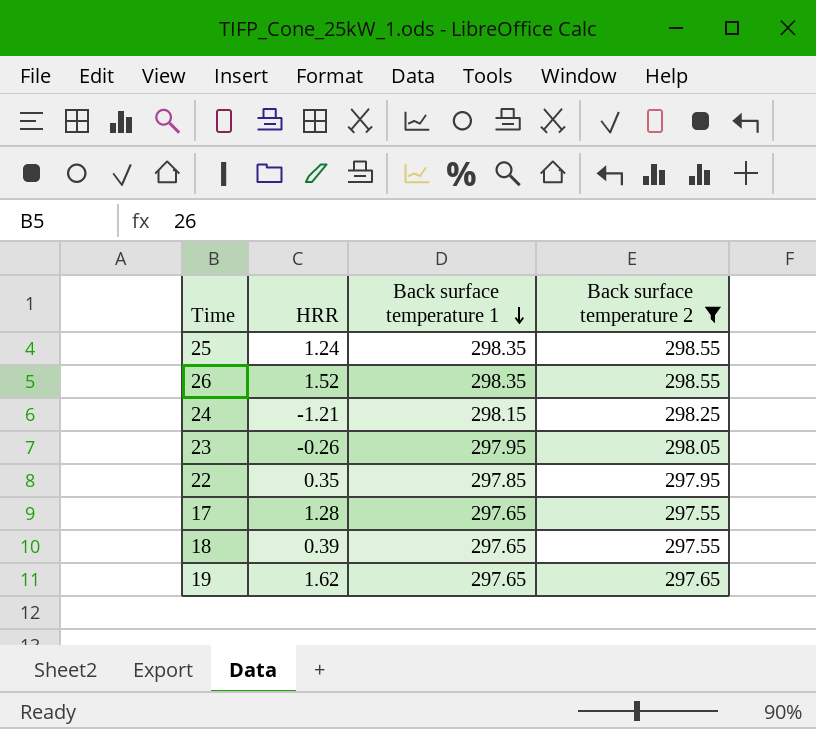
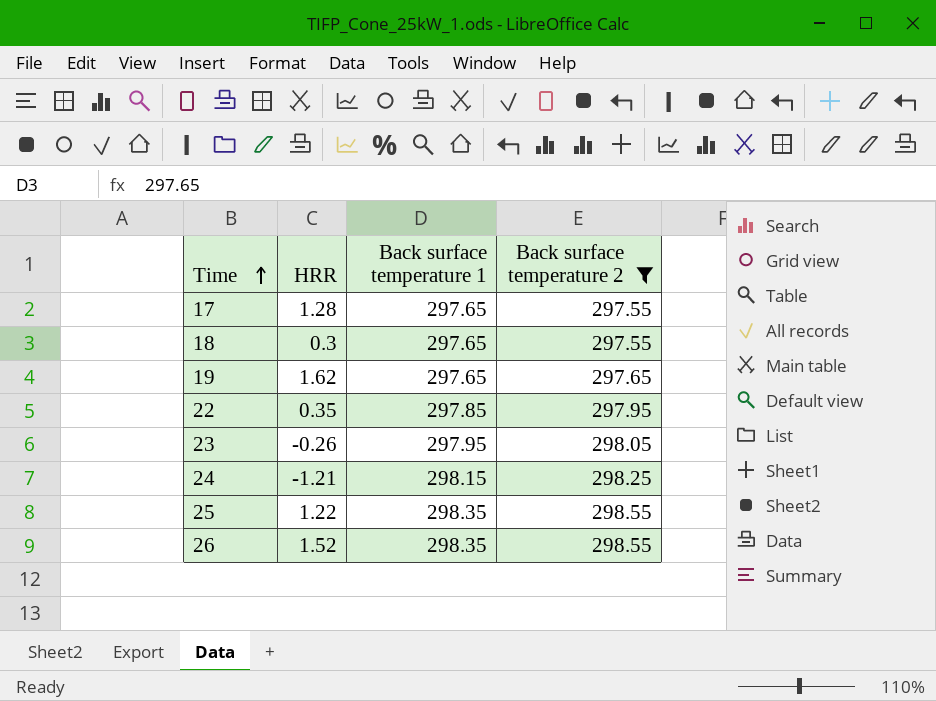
row order: Back surface temperature 1 descending -> Time ascending
18 | HRR: 0.39 -> 0.3
25 | HRR: 1.24 -> 1.22

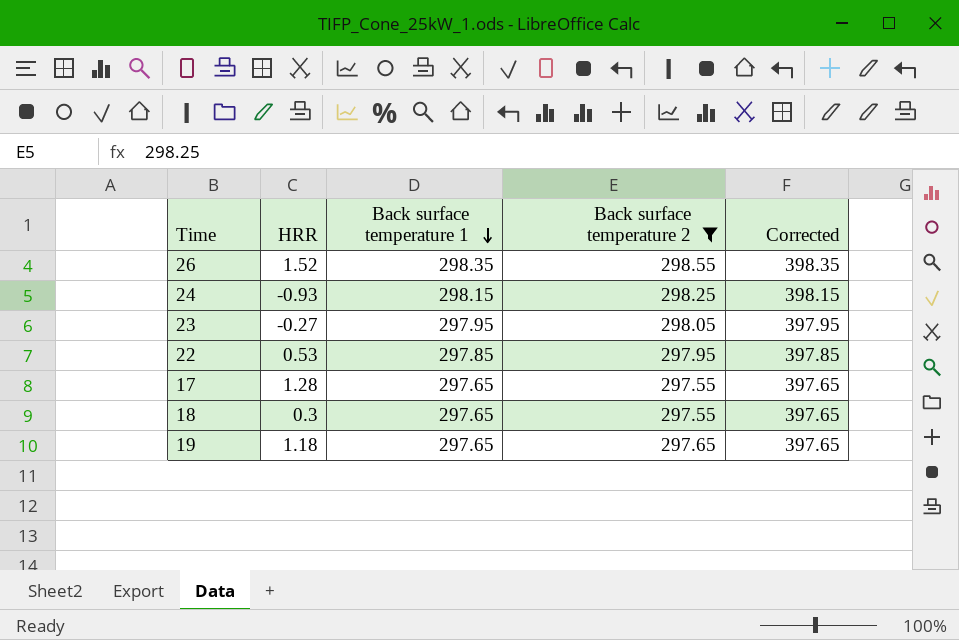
row order: Time ascending -> Back surface temperature 1 descending
column Corrected | formula: none -> [Back surface temperature 1] + 100
row 25: 1.22 | 298.35 | 298.55 -> none
24 | HRR: -1.21 -> -0.93
23 | HRR: -0.26 -> -0.27
22 | HRR: 0.35 -> 0.53
19 | HRR: 1.62 -> 1.18

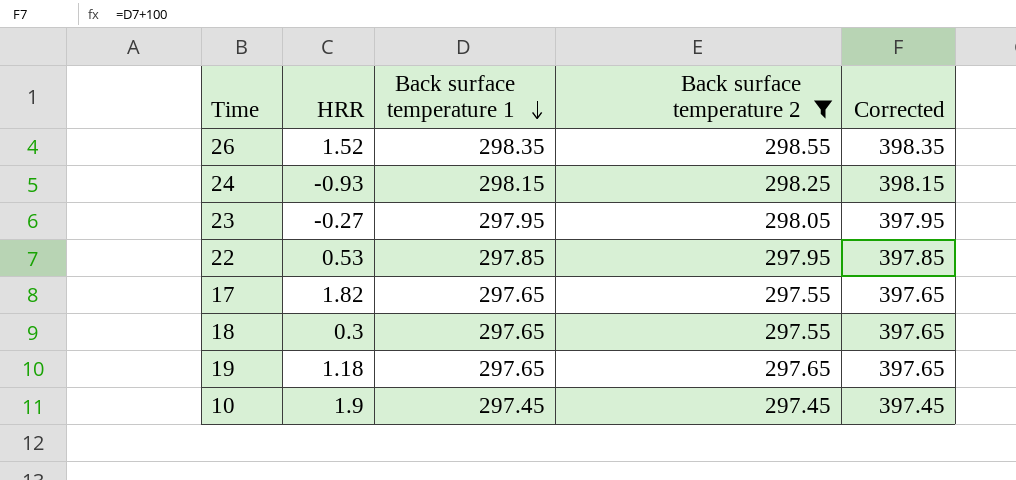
17 | HRR: 1.28 -> 1.82
row 10: none -> 1.9 | 297.45 | 297.45 | 397.45

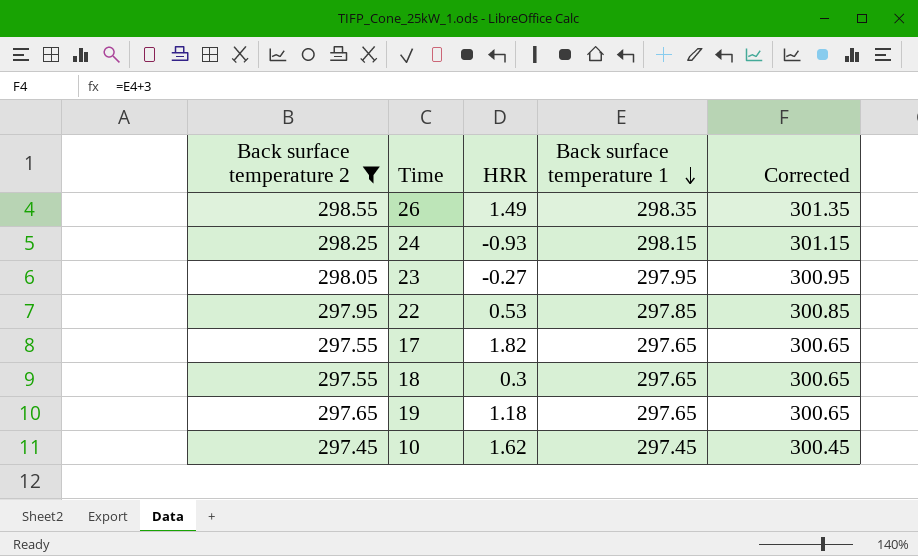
column Back surface temperature 2 | position: 4 -> 1
column Corrected | formula: [Back surface temperature 1] + 100 -> [Back surface temperature 1] + 3
26 | HRR: 1.52 -> 1.49
10 | HRR: 1.9 -> 1.62

